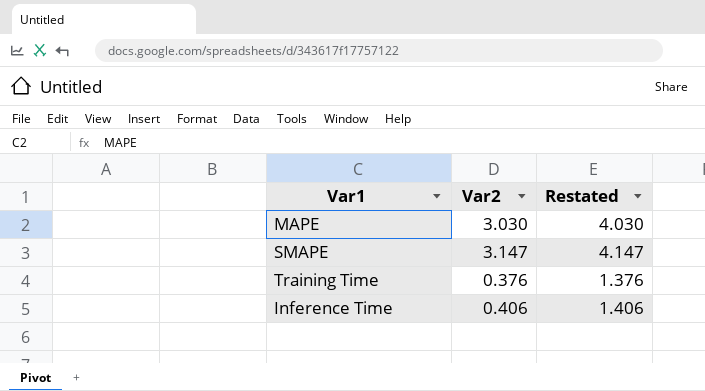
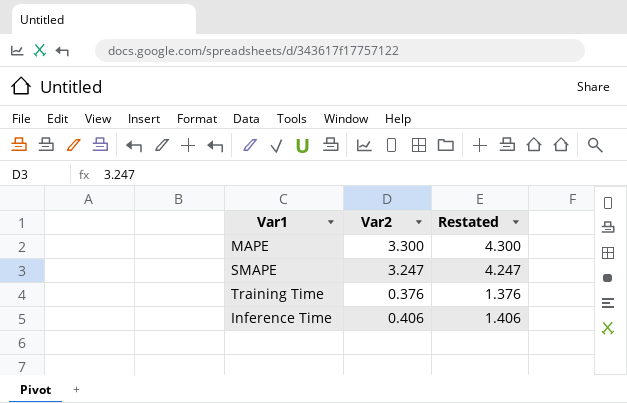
MAPE | Var2: 3.030 -> 3.300
MAPE | Restated: 4.030 -> 4.300
SMAPE | Var2: 3.147 -> 3.247
SMAPE | Restated: 4.147 -> 4.247

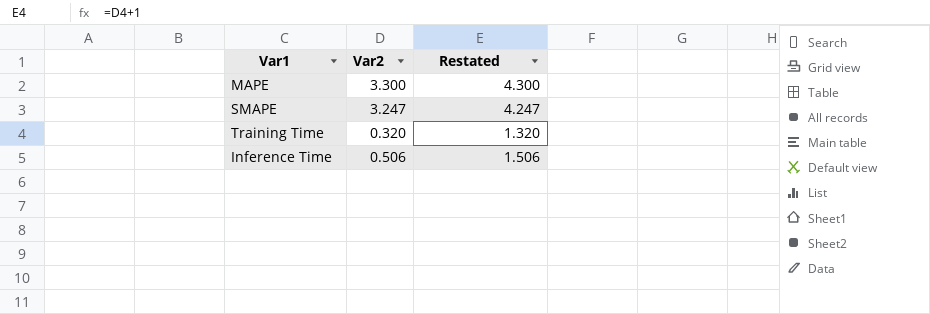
Training Time | Var2: 0.376 -> 0.320
Training Time | Restated: 1.376 -> 1.320
Inference Time | Var2: 0.406 -> 0.506
Inference Time | Restated: 1.406 -> 1.506

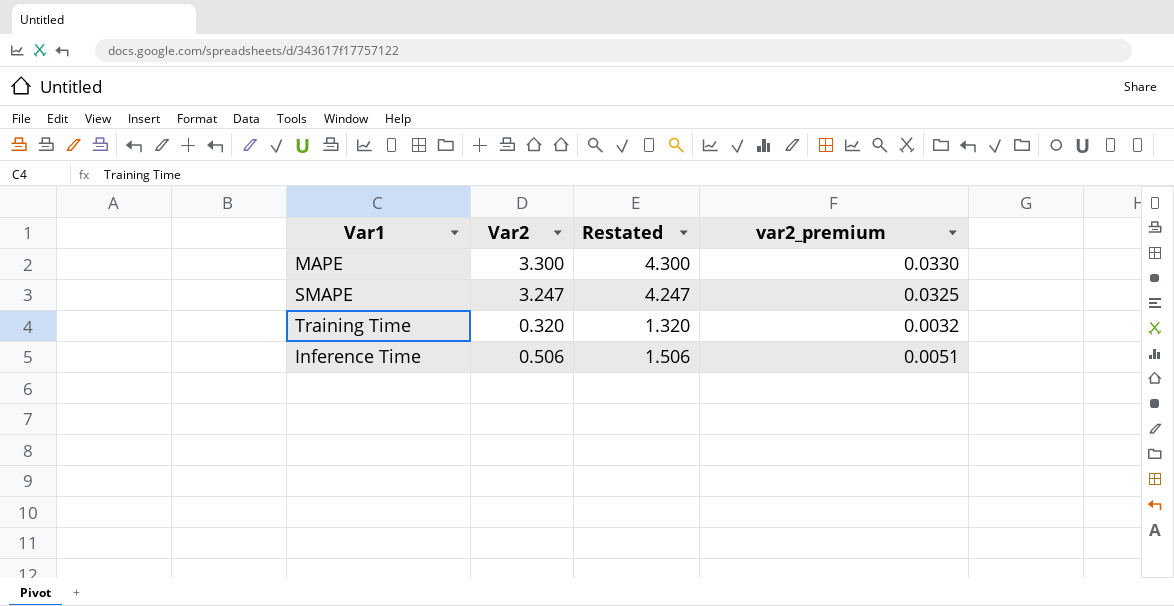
column var2_premium | formula: none -> [Var2] * 0.01

